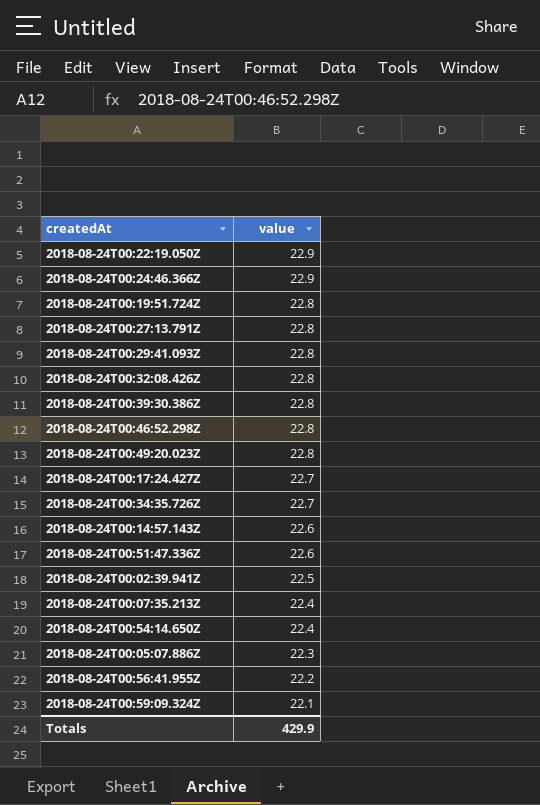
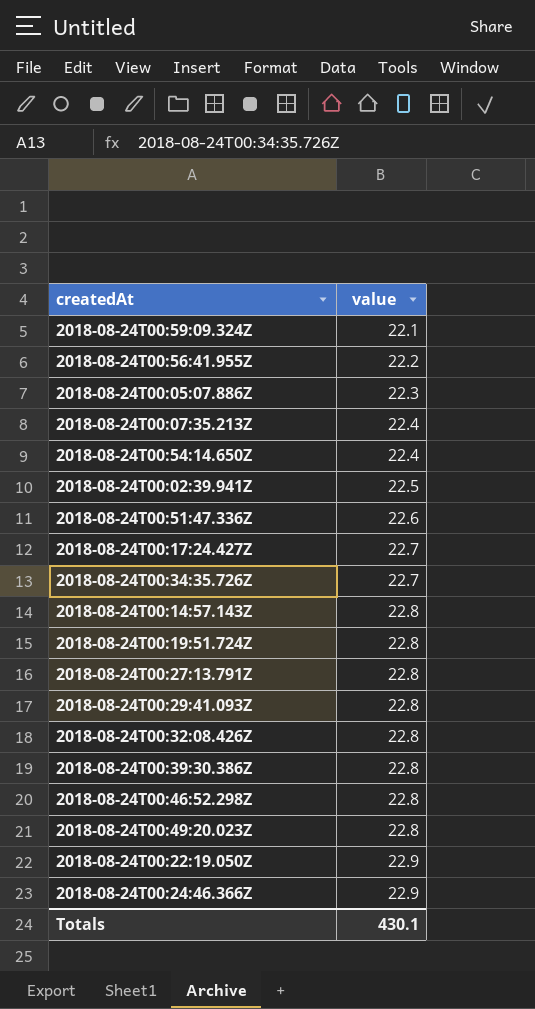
row order: value descending -> value ascending
2018-08-24T00:14:57.143Z | value: 22.6 -> 22.8
Totals | value: 429.9 -> 430.1

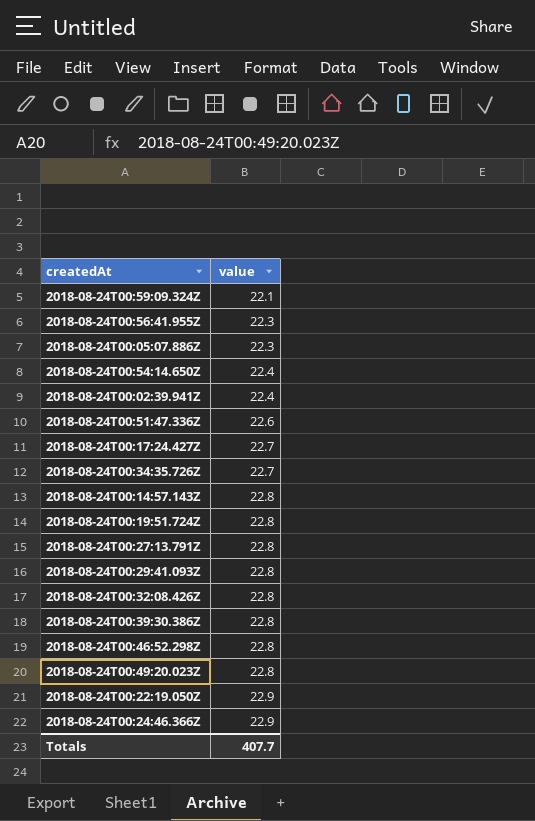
row 2018-08-24T00:07:35.213Z: 22.4 -> none
2018-08-24T00:56:41.955Z | value: 22.2 -> 22.3
2018-08-24T00:02:39.941Z | value: 22.5 -> 22.4
Totals | value: 430.1 -> 407.7

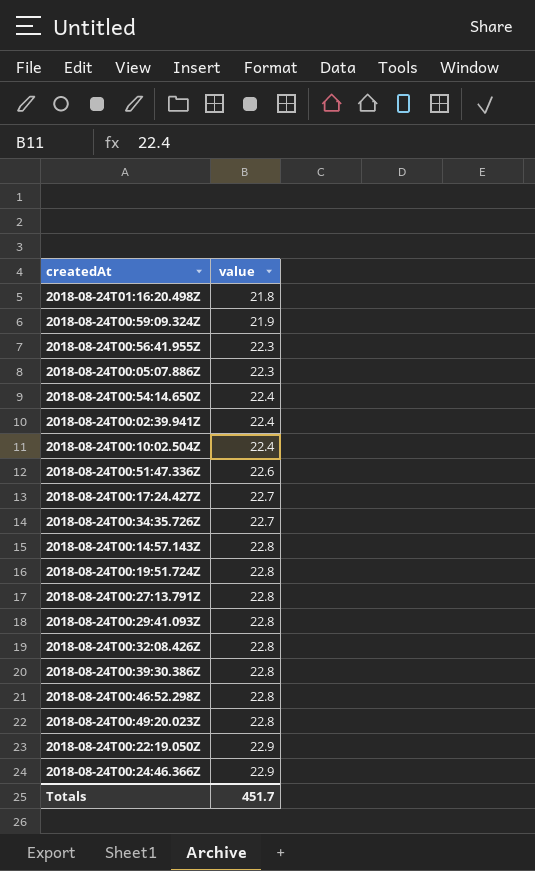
row 2018-08-24T01:16:20.498Z: none -> 21.8
2018-08-24T00:59:09.324Z | value: 22.1 -> 21.9
row 2018-08-24T00:10:02.504Z: none -> 22.4
Totals | value: 407.7 -> 451.7

